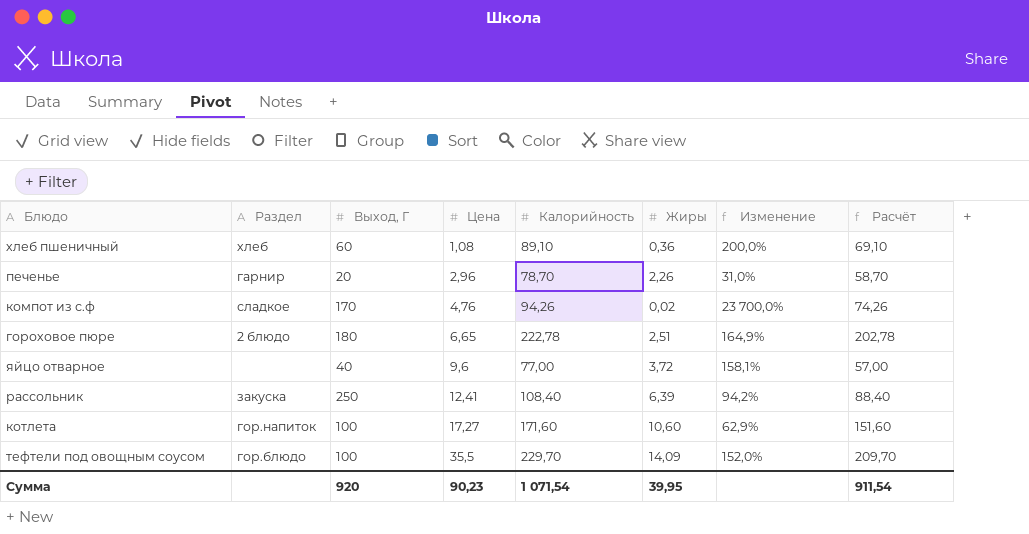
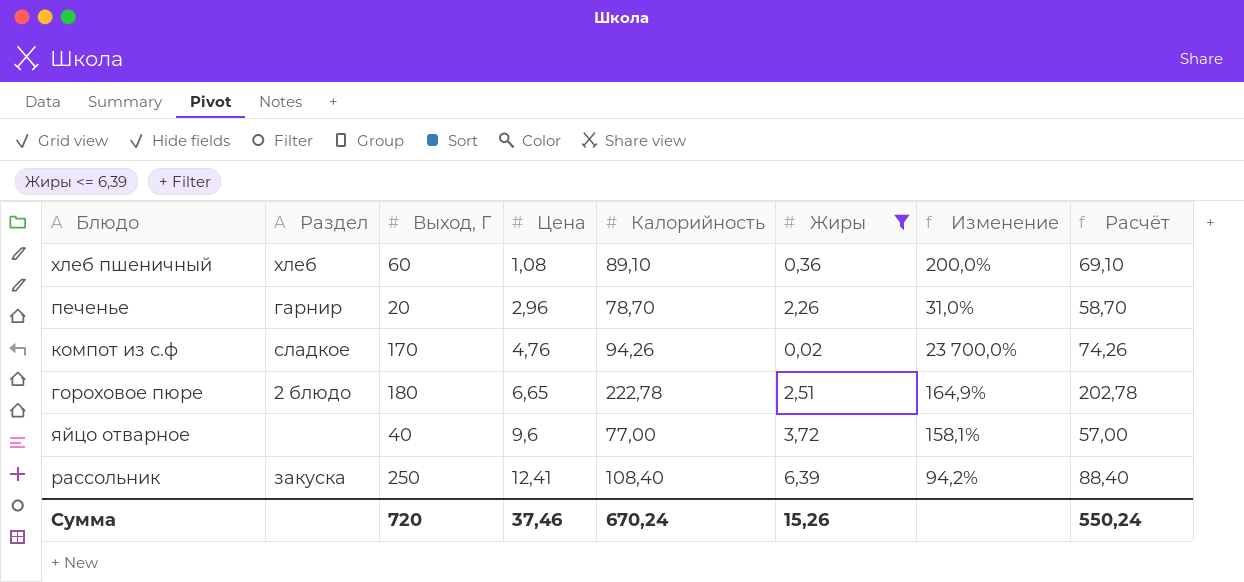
filter: none -> Жиры <= 6,39
Сумма | Выход, Г: 920 -> 720
Сумма | Цена: 90,23 -> 37,46
Сумма | Калорийность: 1 071,54 -> 670,24
Сумма | Жиры: 39,95 -> 15,26
Сумма | Расчёт: 911,54 -> 550,24

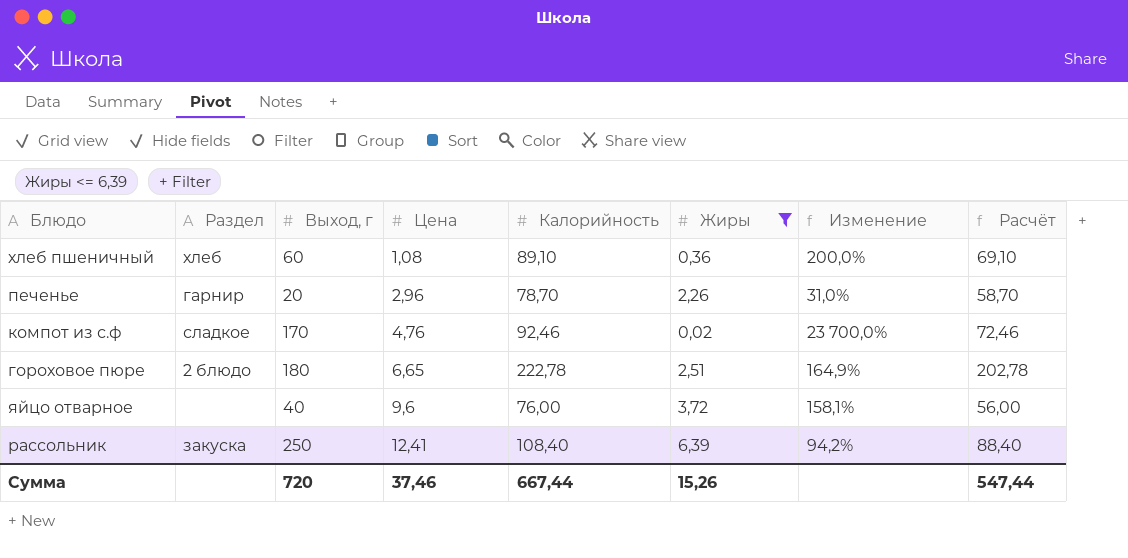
column name: Выход, Г -> Выход, г
компот из с.ф | Калорийность: 94,26 -> 92,46
компот из с.ф | Расчёт: 74,26 -> 72,46
яйцо отварное | Калорийность: 77,00 -> 76,00
яйцо отварное | Расчёт: 57,00 -> 56,00
Сумма | Калорийность: 670,24 -> 667,44
Сумма | Расчёт: 550,24 -> 547,44

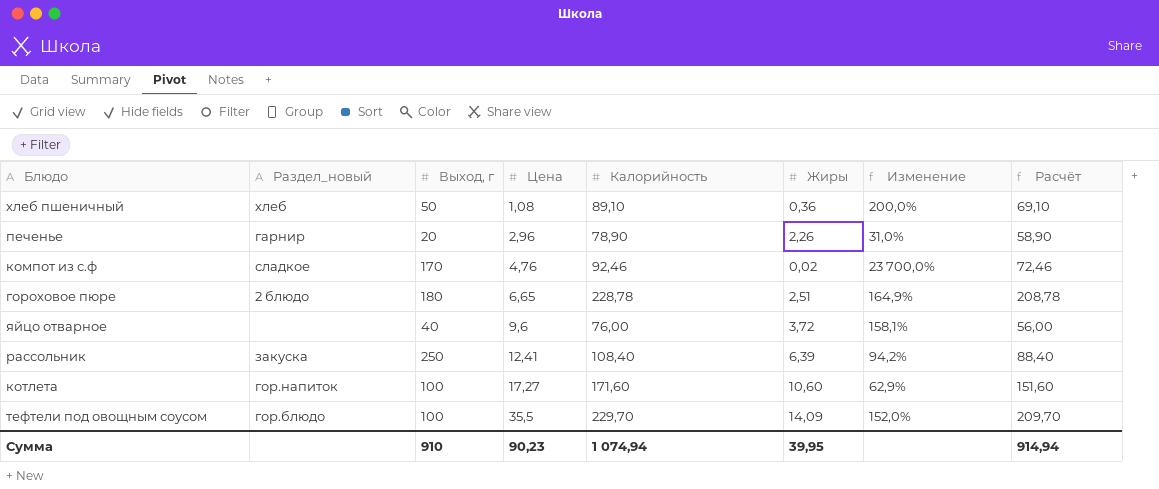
filter: Жиры <= 6,39 -> none
column name: Раздел -> Раздел_новый
хлеб пшеничный | Выход, г: 60 -> 50
печенье | Калорийность: 78,70 -> 78,90
печенье | Расчёт: 58,70 -> 58,90
гороховое пюре | Калорийность: 222,78 -> 228,78
гороховое пюре | Расчёт: 202,78 -> 208,78
Сумма | Выход, г: 720 -> 910
Сумма | Цена: 37,46 -> 90,23
Сумма | Калорийность: 667,44 -> 1 074,94
Сумма | Жиры: 15,26 -> 39,95
Сумма | Расчёт: 547,44 -> 914,94

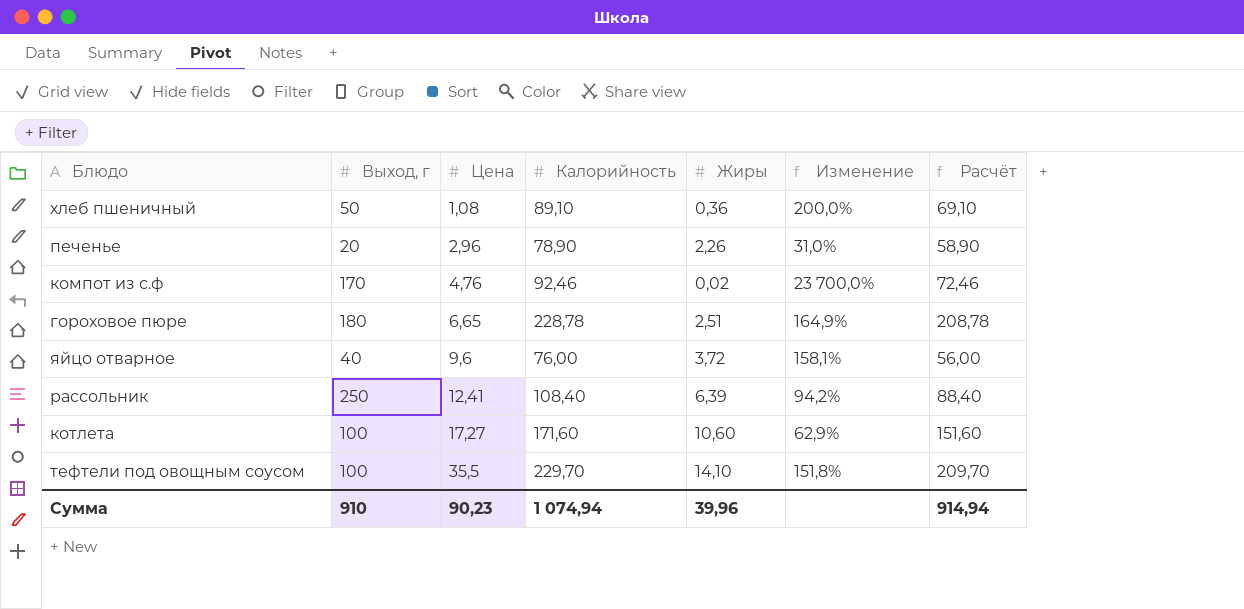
column Раздел_новый | position: 2 -> none
тефтели под овощным соусом | Жиры: 14,09 -> 14,10
тефтели под овощным соусом | Изменение: 152,0% -> 151,8%
Сумма | Жиры: 39,95 -> 39,96

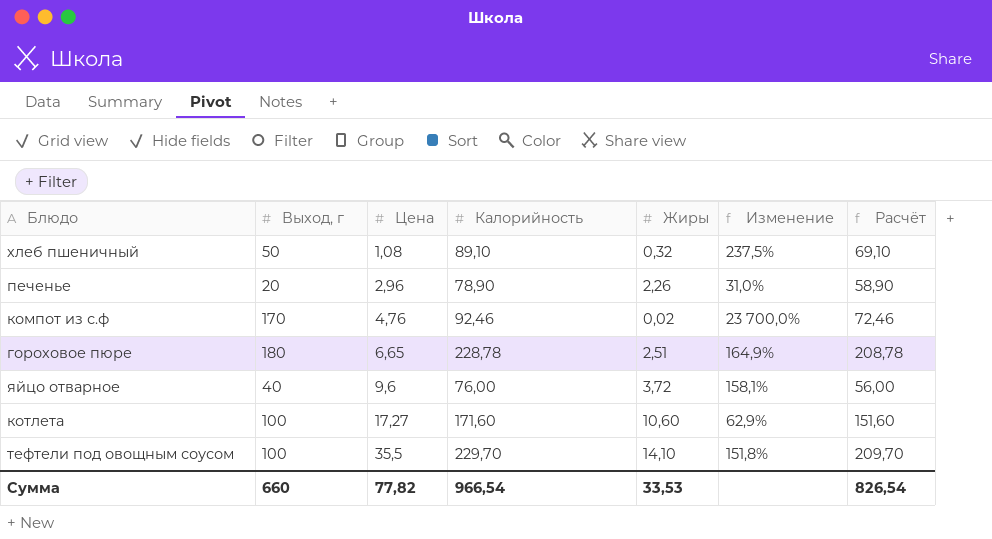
row рассольник: 250 | 12,41 | 108,40 | 6,39 | 94,2% | 88,40 -> none
хлеб пшеничный | Жиры: 0,36 -> 0,32
хлеб пшеничный | Изменение: 200,0% -> 237,5%
Сумма | Выход, г: 910 -> 660
Сумма | Цена: 90,23 -> 77,82
Сумма | Калорийность: 1 074,94 -> 966,54
Сумма | Жиры: 39,96 -> 33,53
Сумма | Расчёт: 914,94 -> 826,54

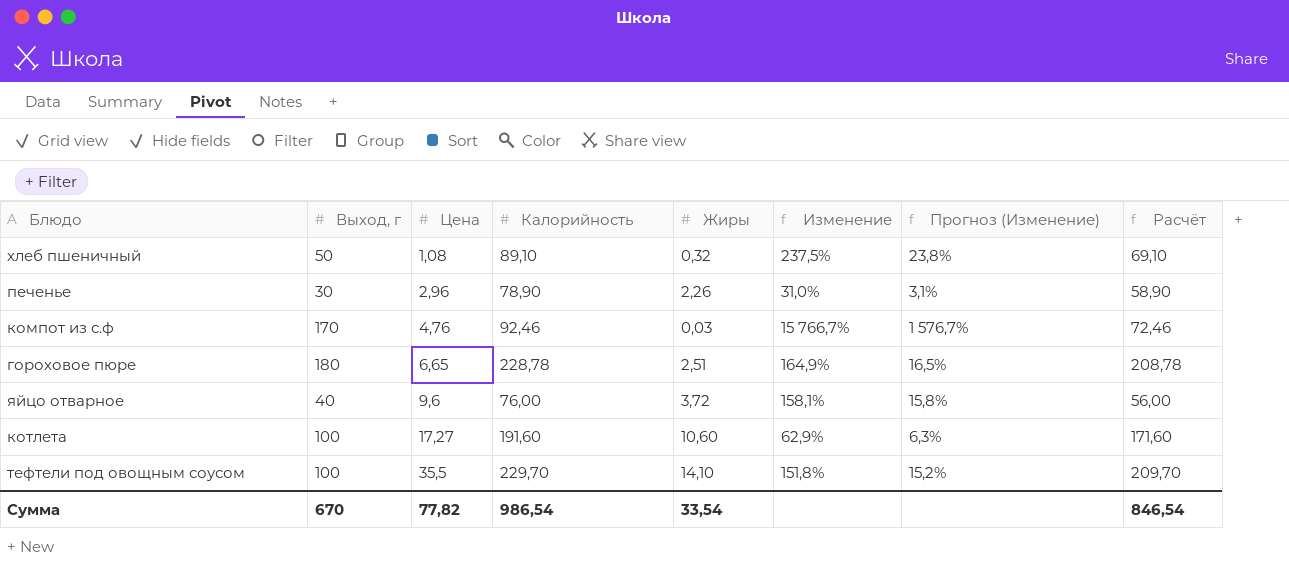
column Прогноз (Изменение) | formula: none -> [Изменение] * 0,1
печенье | Выход, г: 20 -> 30
компот из с.ф | Жиры: 0,02 -> 0,03
компот из с.ф | Изменение: 23 700,0% -> 15 766,7%
котлета | Калорийность: 171,60 -> 191,60
котлета | Расчёт: 151,60 -> 171,60
Сумма | Выход, г: 660 -> 670
Сумма | Калорийность: 966,54 -> 986,54
Сумма | Жиры: 33,53 -> 33,54
Сумма | Расчёт: 826,54 -> 846,54

